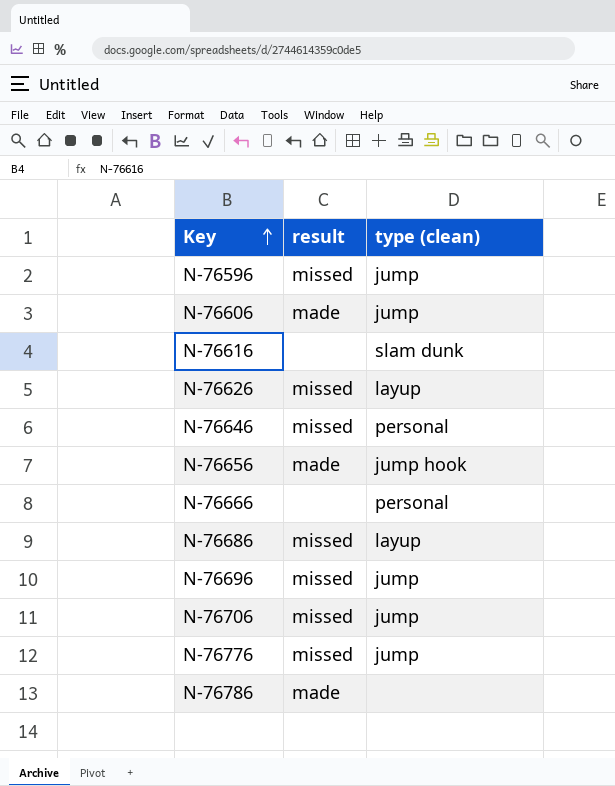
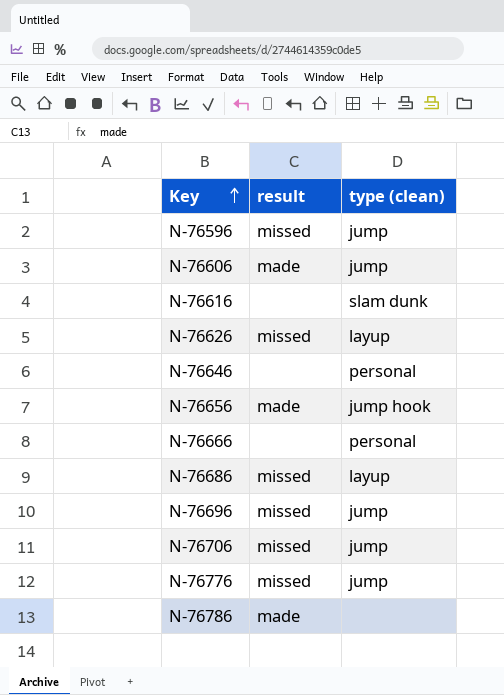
N-76646 | result: missed -> none

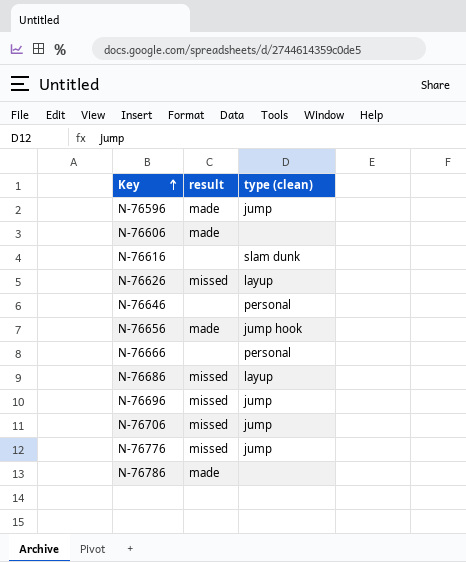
N-76596 | result: missed -> made
N-76606 | type (clean): jump -> none

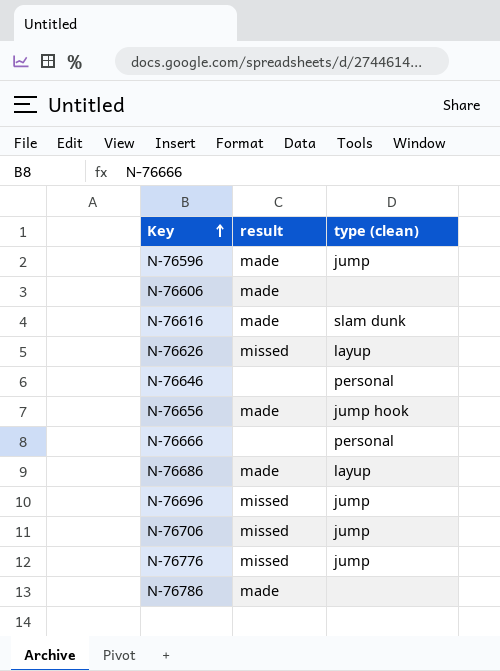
N-76616 | result: none -> made
N-76686 | result: missed -> made

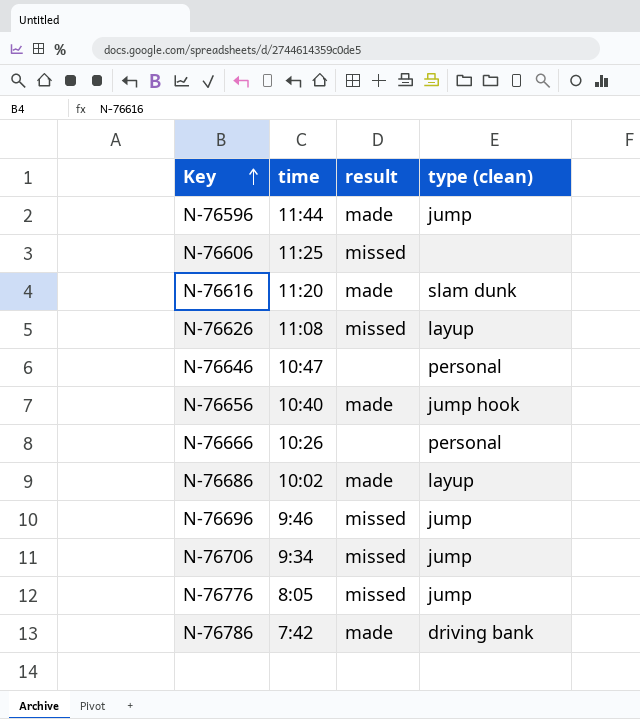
column time | position: none -> 2
N-76606 | result: made -> missed
N-76786 | type (clean): none -> driving bank

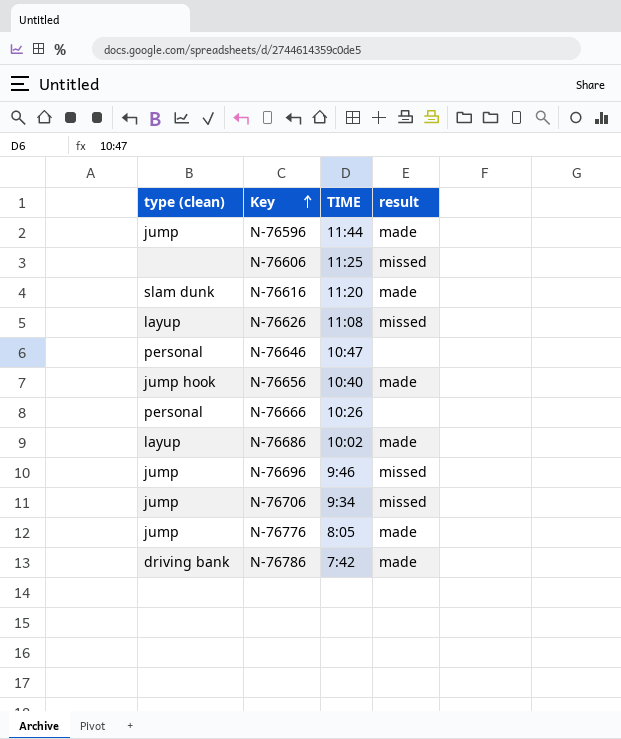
column type (clean) | position: 4 -> 1
column name: time -> TIME
N-76776 | result: missed -> made

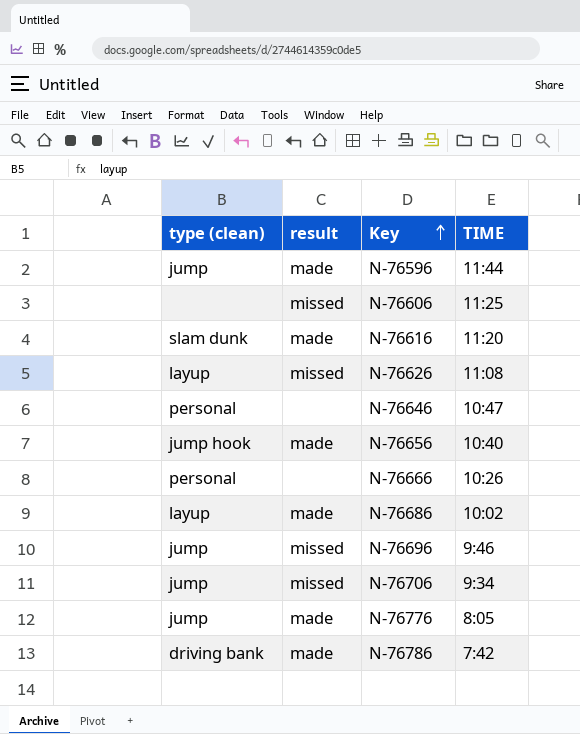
column result | position: 4 -> 2

